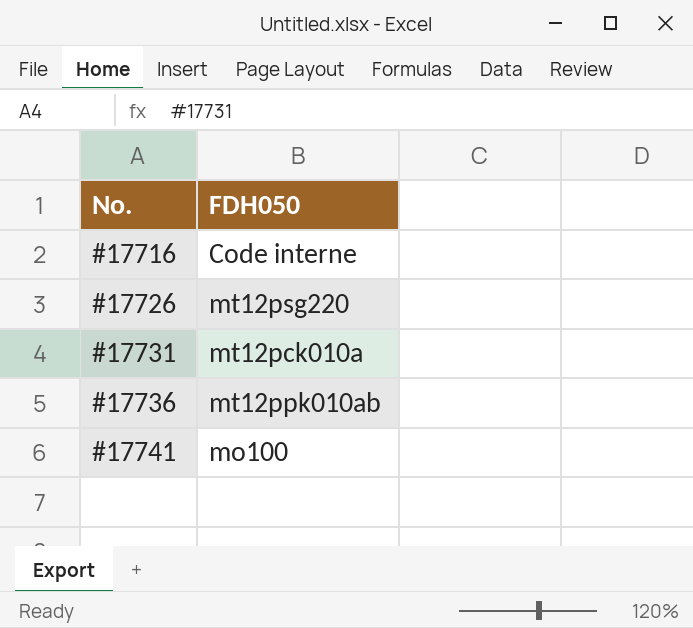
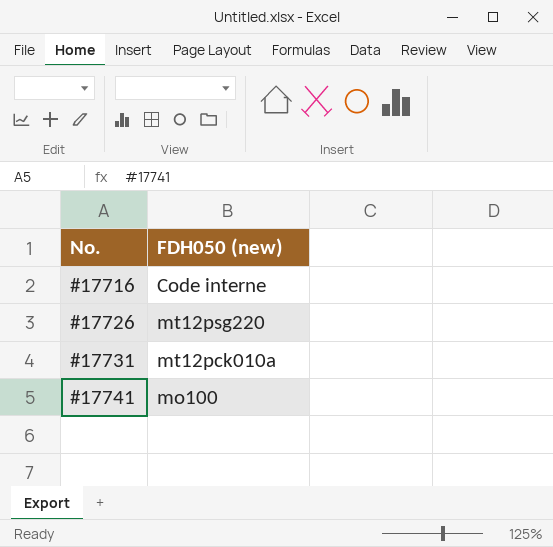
column name: FDH050 -> FDH050 (new)
row #17736: mt12ppk010ab -> none

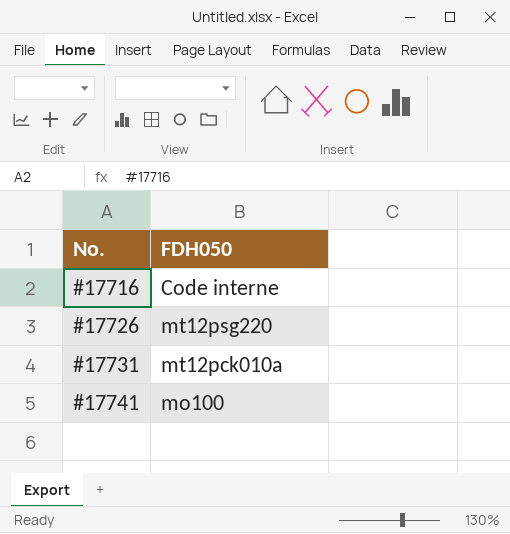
column name: FDH050 (new) -> FDH050

